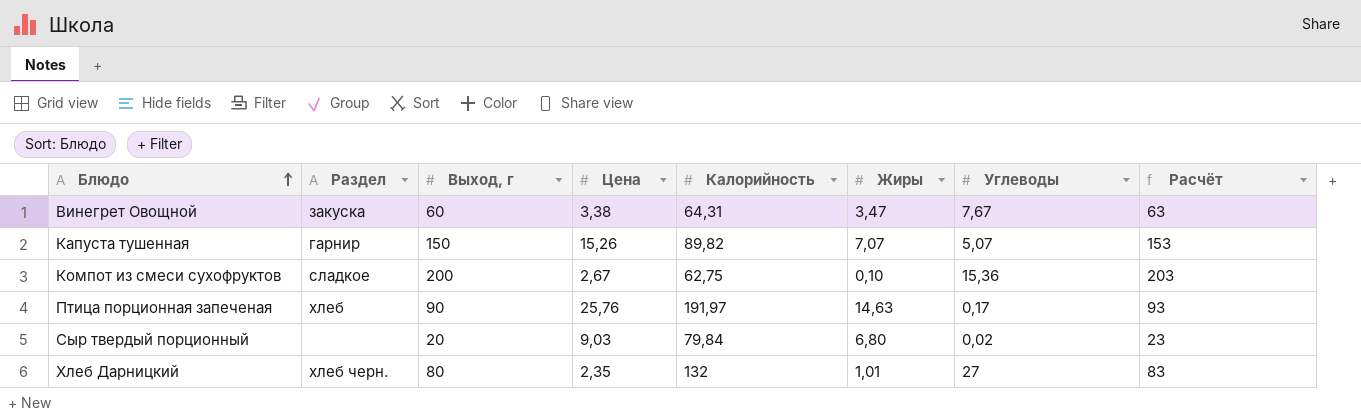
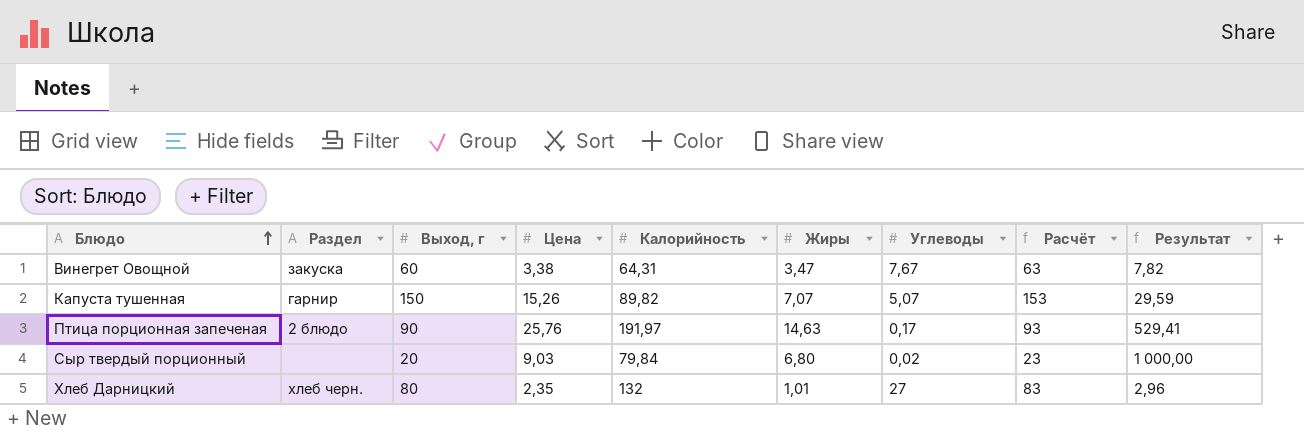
column Результат | formula: none -> [Выход, г] / [Углеводы]
row Компот из смеси сухофруктов: сладкое | 200 | 2,67 | 62,75 | 0,10 | 15,36 | 203 -> none
Птица порционная запеченая | Раздел: хлеб -> 2 блюдо

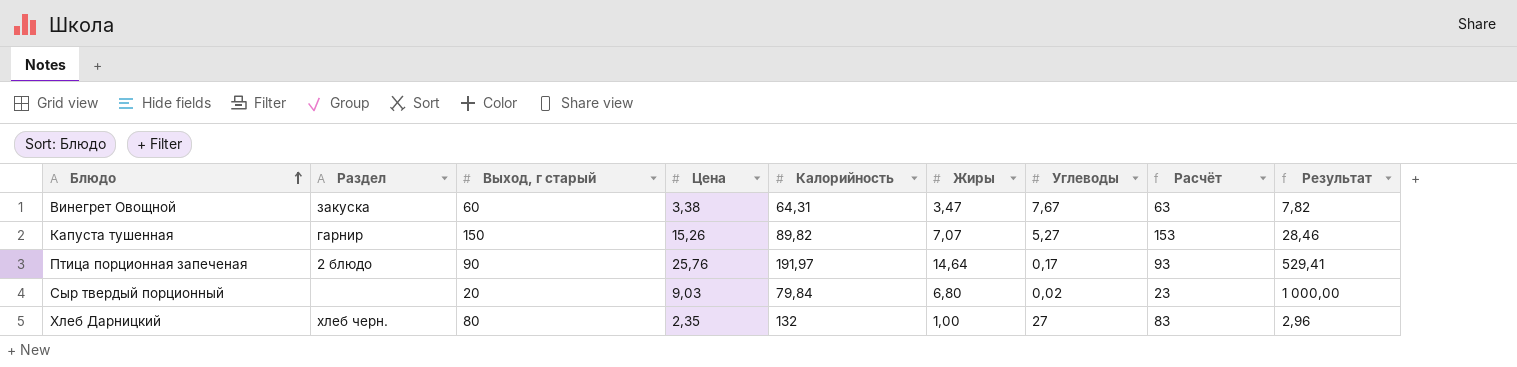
column name: Выход, г -> Выход, г старый
Капуста тушенная | Углеводы: 5,07 -> 5,27
Капуста тушенная | Результат: 29,59 -> 28,46
Птица порционная запеченая | Жиры: 14,63 -> 14,64
Хлеб Дарницкий | Жиры: 1,01 -> 1,00

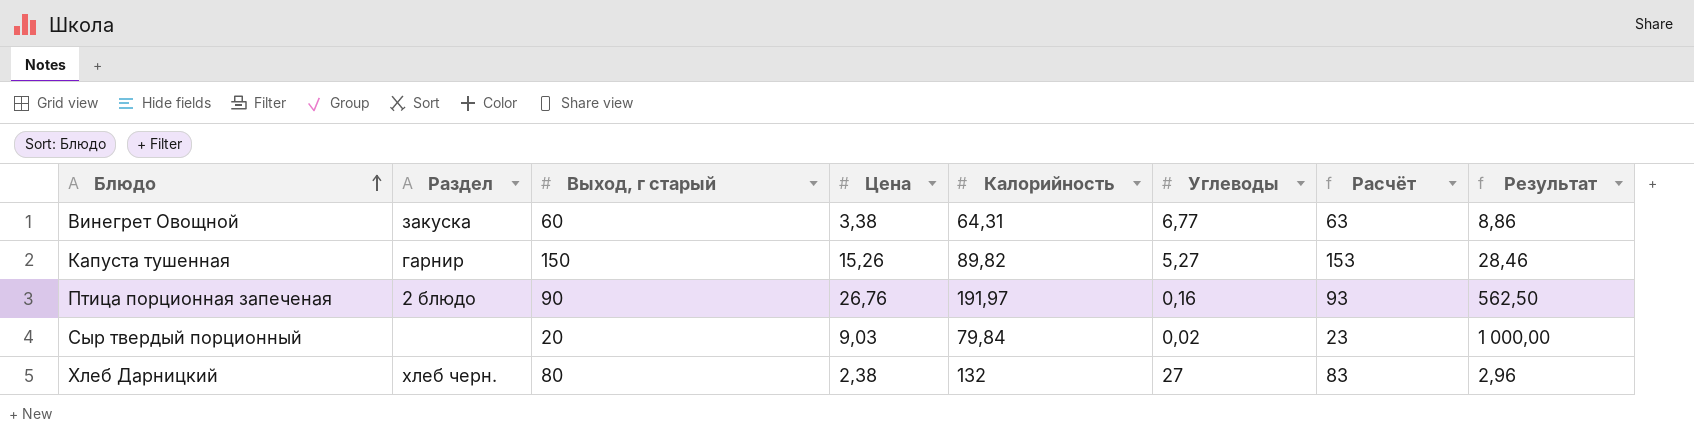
column Жиры | position: 6 -> none
Винегрет Овощной | Углеводы: 7,67 -> 6,77
Винегрет Овощной | Результат: 7,82 -> 8,86
Птица порционная запеченая | Цена: 25,76 -> 26,76
Птица порционная запеченая | Углеводы: 0,17 -> 0,16
Птица порционная запеченая | Результат: 529,41 -> 562,50
Хлеб Дарницкий | Цена: 2,35 -> 2,38

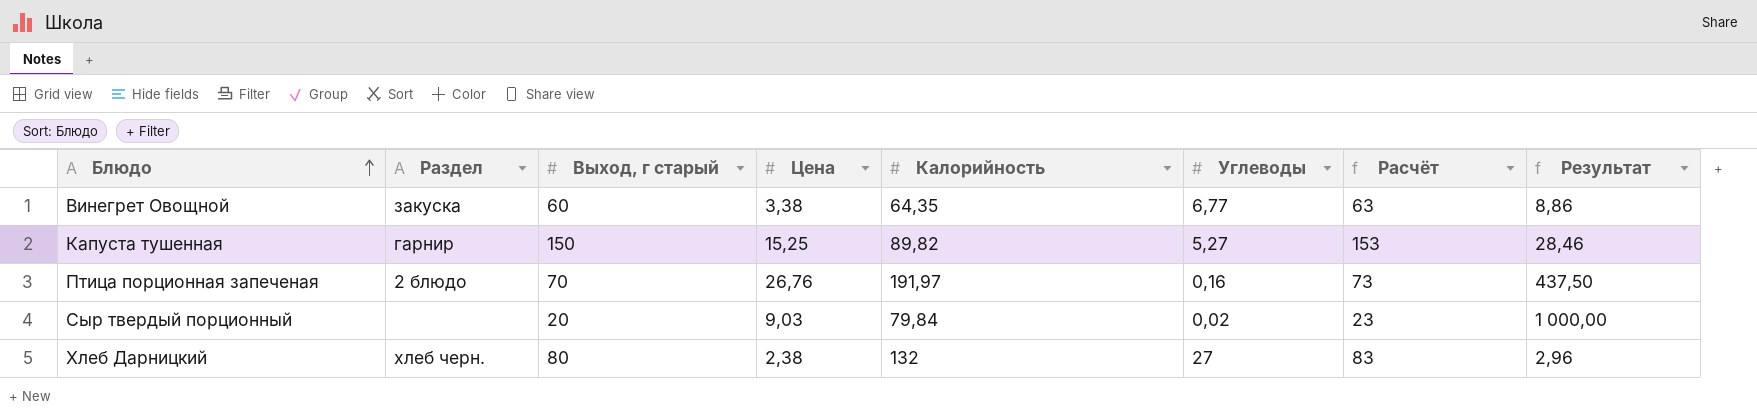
Винегрет Овощной | Калорийность: 64,31 -> 64,35
Капуста тушенная | Цена: 15,26 -> 15,25
Птица порционная запеченая | Выход, г старый: 90 -> 70
Птица порционная запеченая | Расчёт: 93 -> 73
Птица порционная запеченая | Результат: 562,50 -> 437,50

